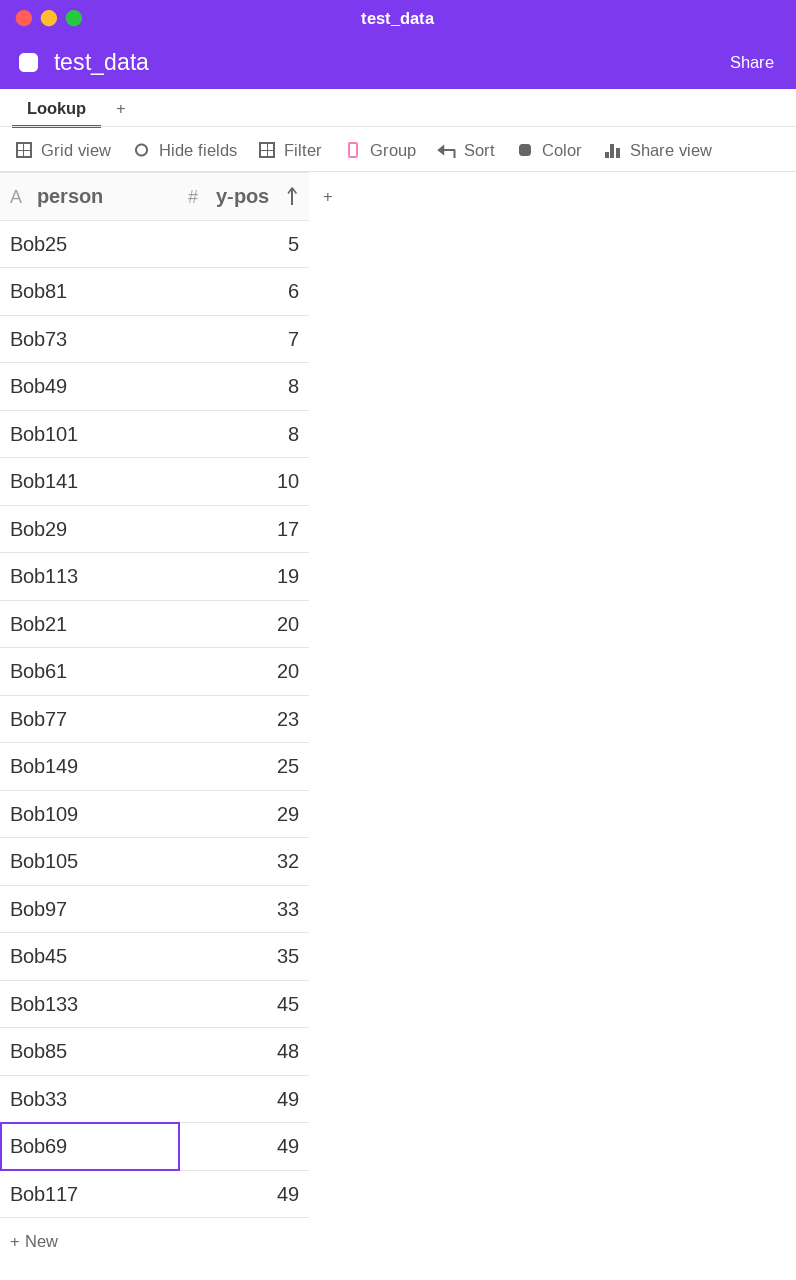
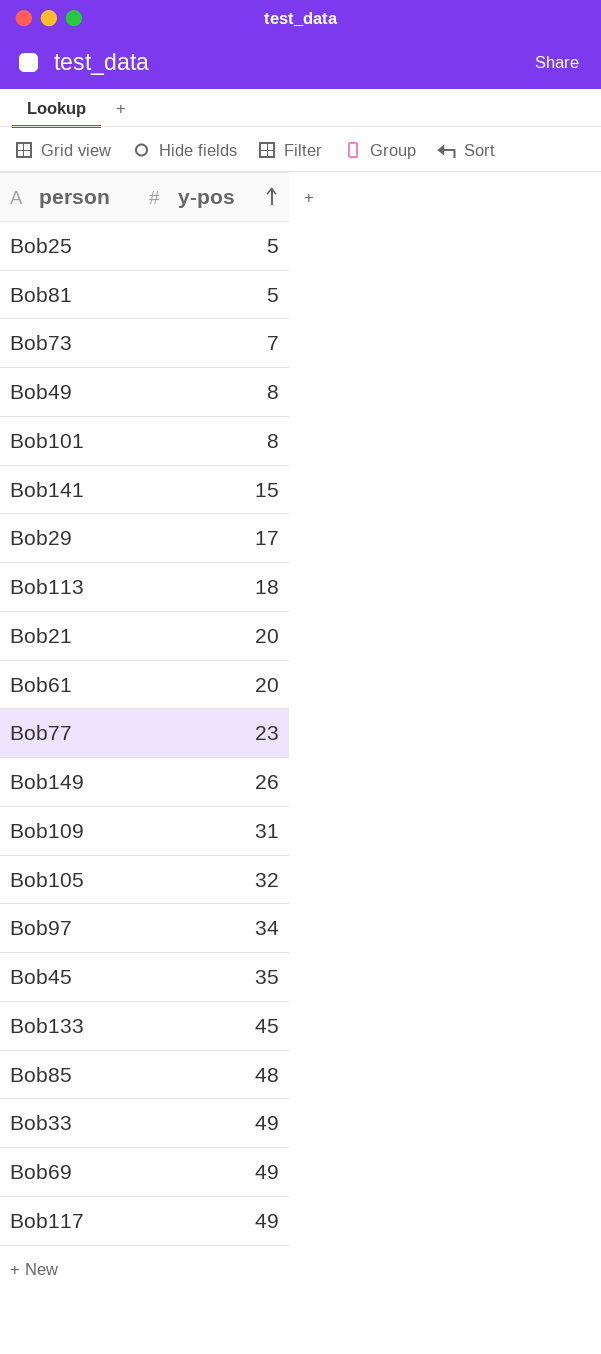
Bob81 | y-pos: 6 -> 5
Bob141 | y-pos: 10 -> 15
Bob113 | y-pos: 19 -> 18
Bob149 | y-pos: 25 -> 26
Bob109 | y-pos: 29 -> 31
Bob97 | y-pos: 33 -> 34

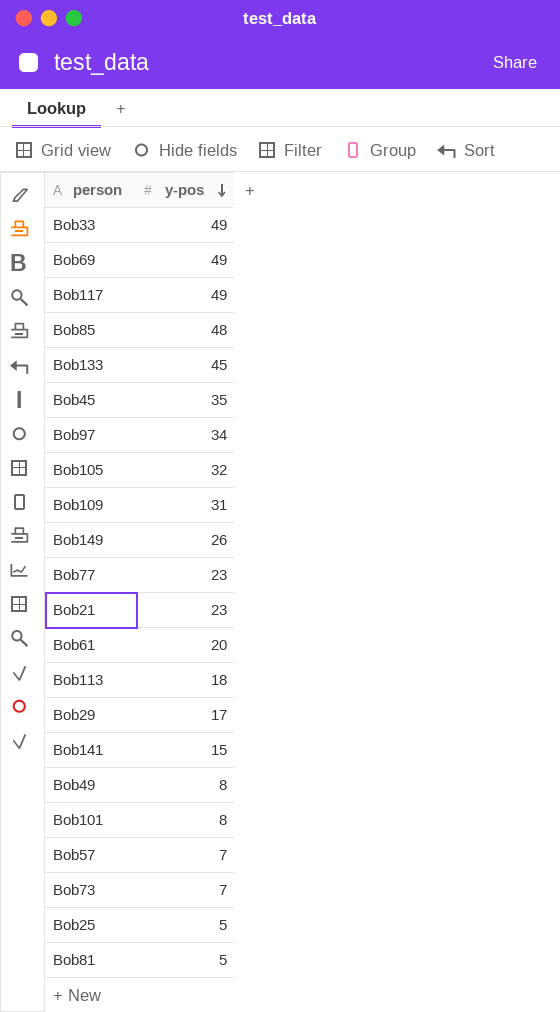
row order: y-pos ascending -> y-pos descending
Bob21 | y-pos: 20 -> 23
row Bob57: none -> 7

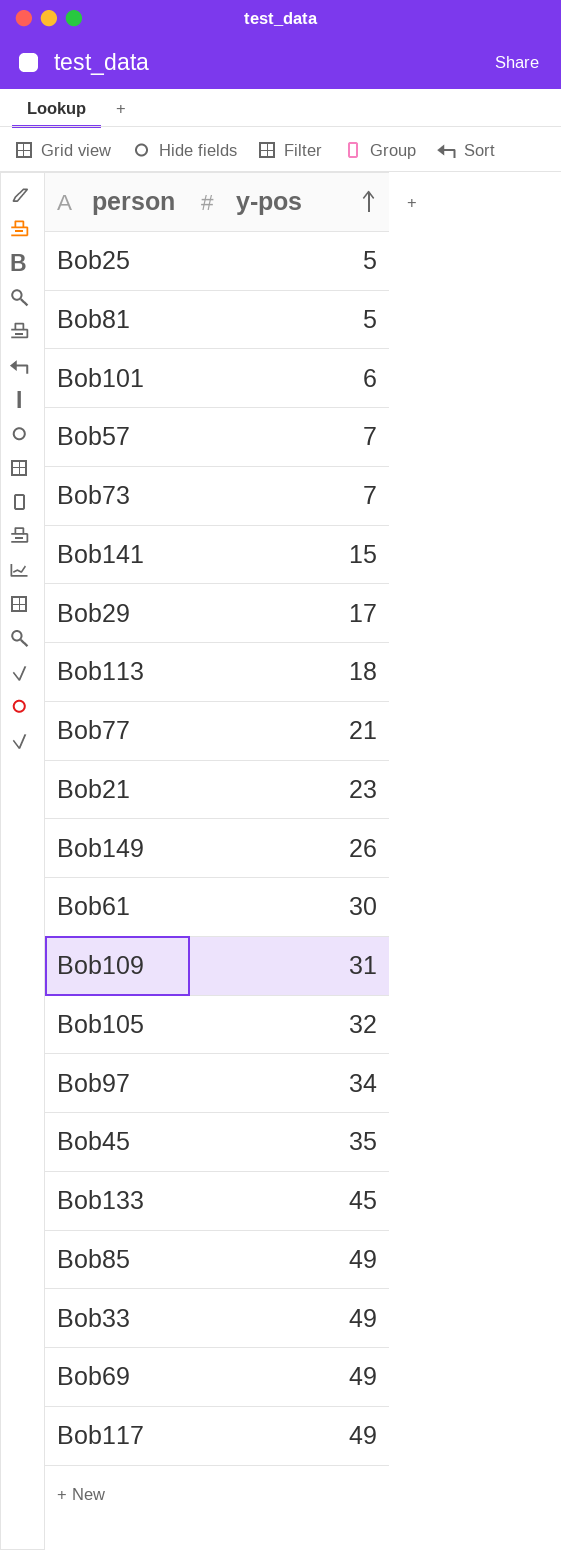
row order: y-pos descending -> y-pos ascending
row Bob49: 8 -> none
Bob101 | y-pos: 8 -> 6
Bob77 | y-pos: 23 -> 21
Bob61 | y-pos: 20 -> 30
Bob85 | y-pos: 48 -> 49

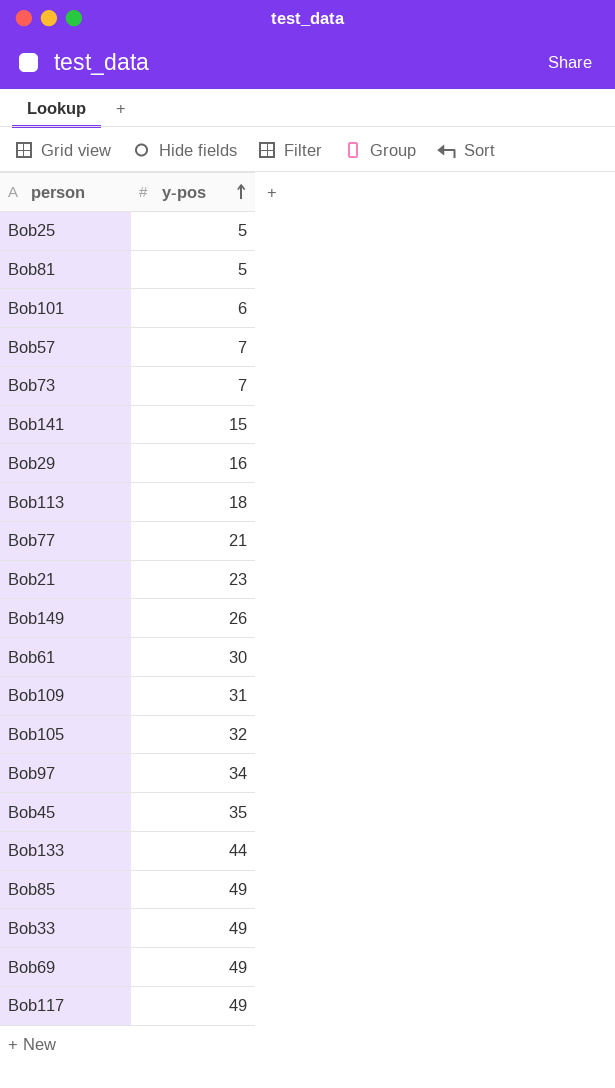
Bob29 | y-pos: 17 -> 16
Bob133 | y-pos: 45 -> 44

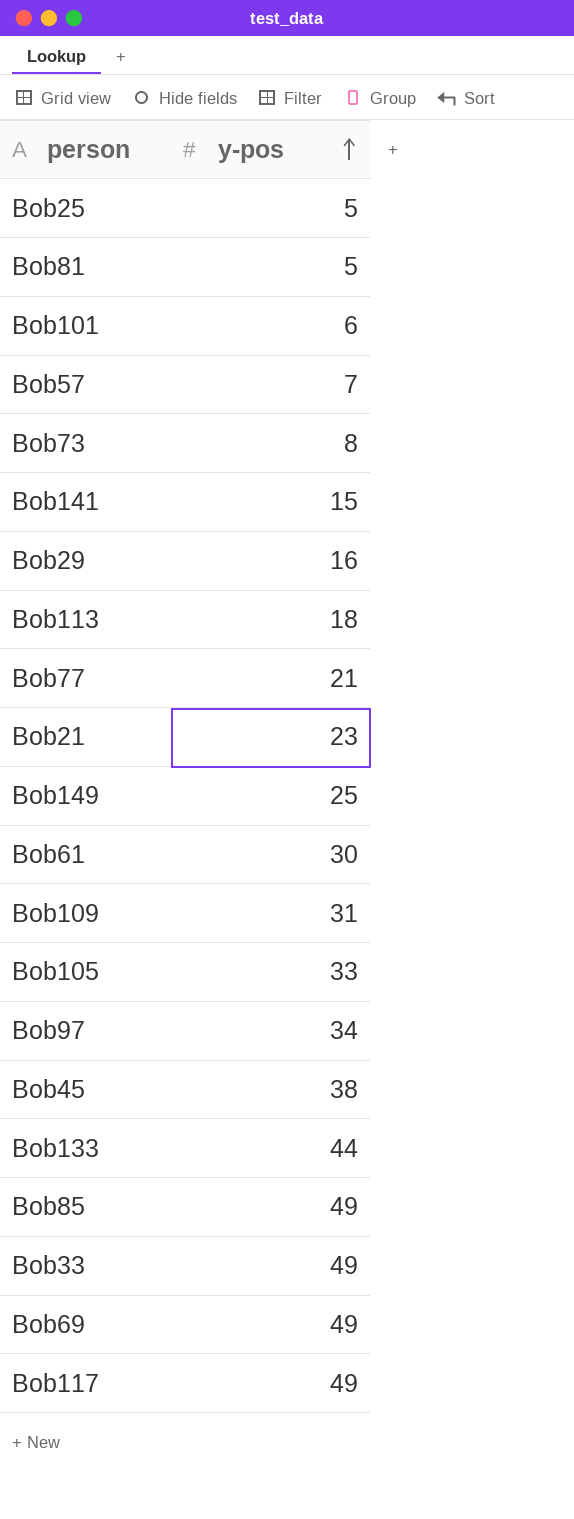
Bob73 | y-pos: 7 -> 8
Bob149 | y-pos: 26 -> 25
Bob105 | y-pos: 32 -> 33
Bob45 | y-pos: 35 -> 38

